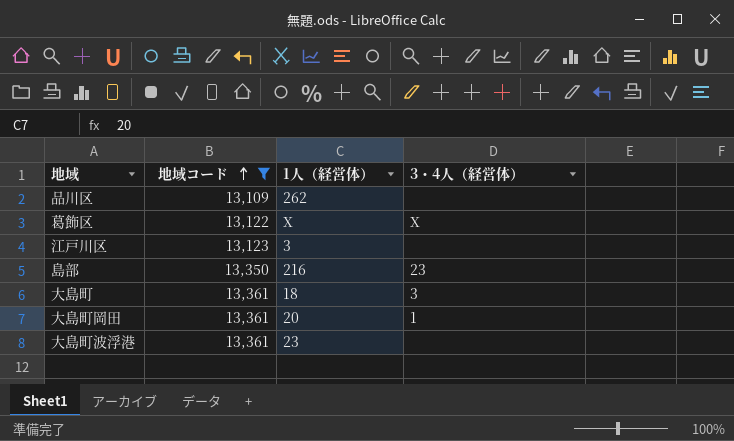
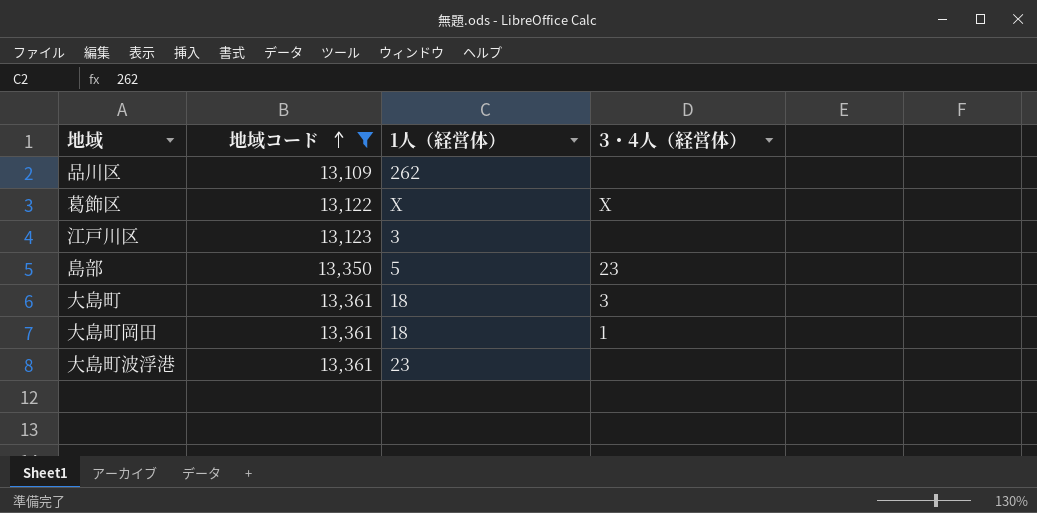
島部 | 1人（経営体）: 216 -> 5
大島町岡田 | 1人（経営体）: 20 -> 18

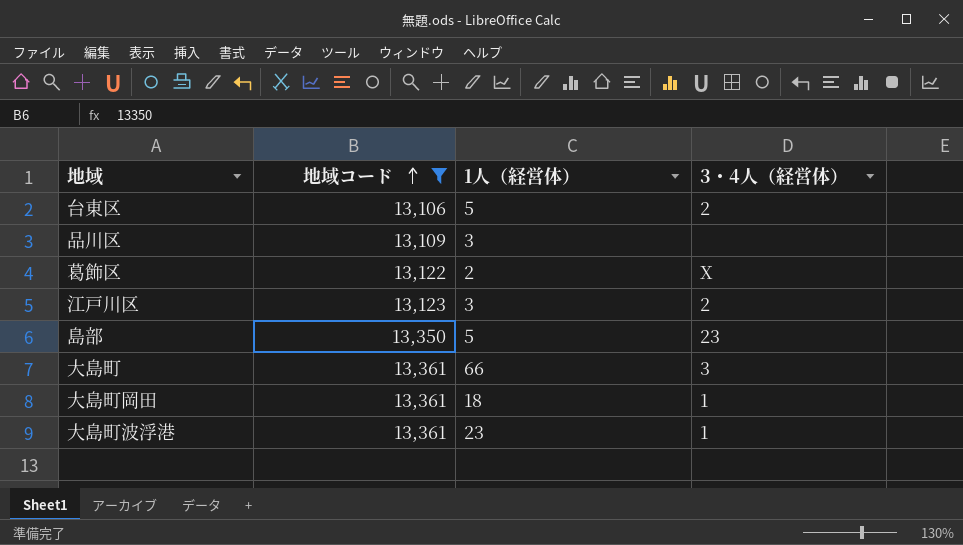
row 台東区: none -> 13,106 | 5 | 2
品川区 | 1人（経営体）: 262 -> 3
葛飾区 | 1人（経営体）: X -> 2
江戸川区 | 3・4人（経営体）: none -> 2
大島町 | 1人（経営体）: 18 -> 66
大島町波浮港 | 3・4人（経営体）: none -> 1

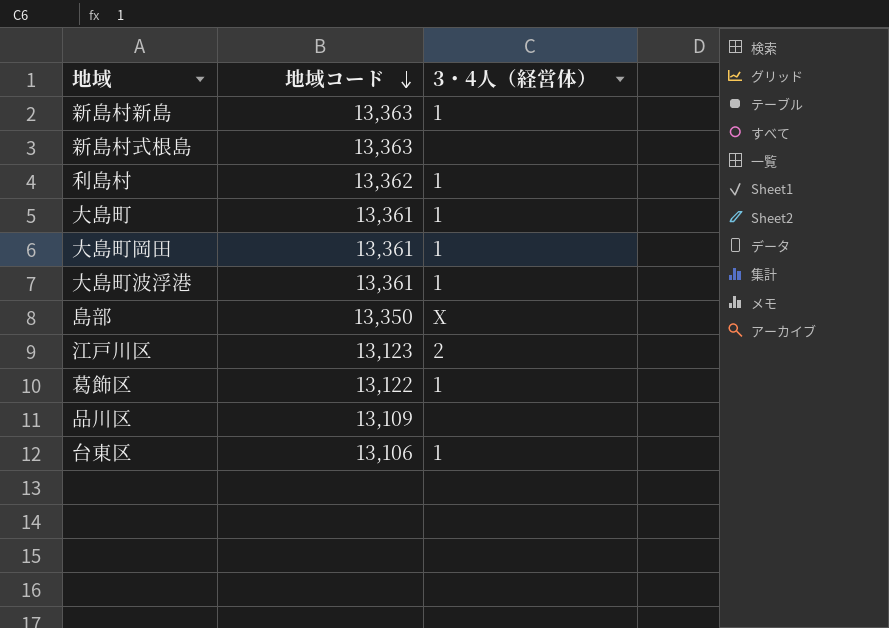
filter: 地域コード <= 13,361 -> none
row order: 地域コード ascending -> 地域コード descending
column 1人（経営体） | position: 3 -> none
大島町 | 3・4人（経営体）: 3 -> 1
島部 | 3・4人（経営体）: 23 -> X
葛飾区 | 3・4人（経営体）: X -> 1
台東区 | 3・4人（経営体）: 2 -> 1

